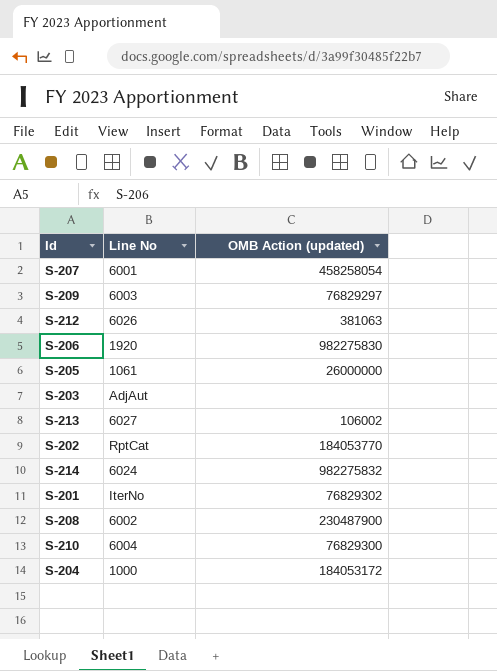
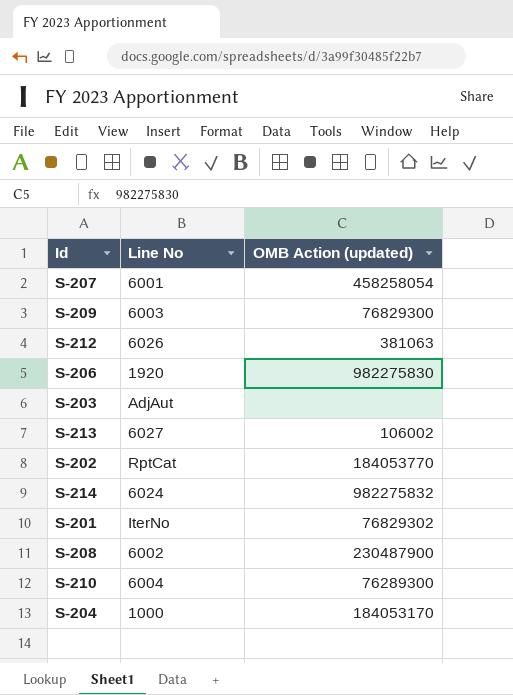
row S-205: 1061 | 26000000 -> none
S-209 | OMB Action (updated): 76829297 -> 76829300
S-210 | OMB Action (updated): 76829300 -> 76289300
S-204 | OMB Action (updated): 184053172 -> 184053170

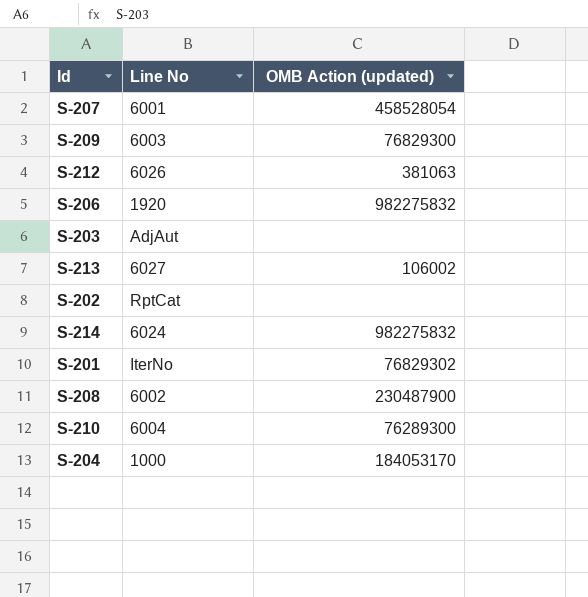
S-207 | OMB Action (updated): 458258054 -> 458528054
S-206 | OMB Action (updated): 982275830 -> 982275832
S-202 | OMB Action (updated): 184053770 -> none

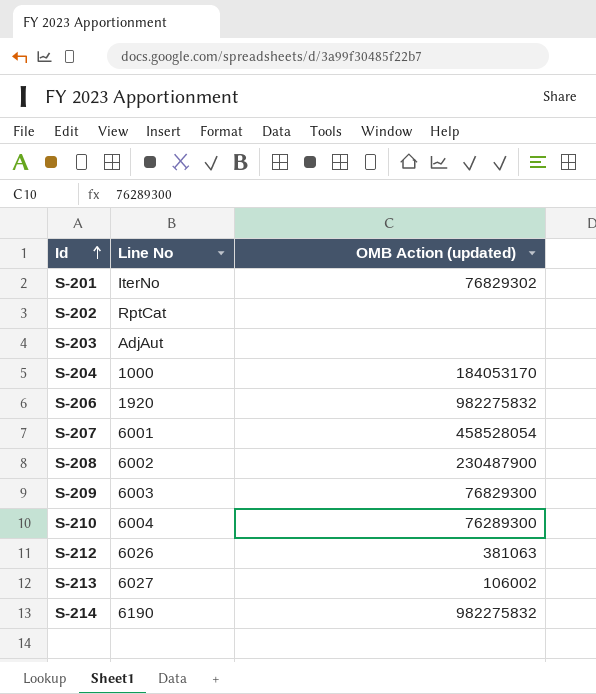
row order: none -> Id ascending
S-214 | Line No: 6024 -> 6190

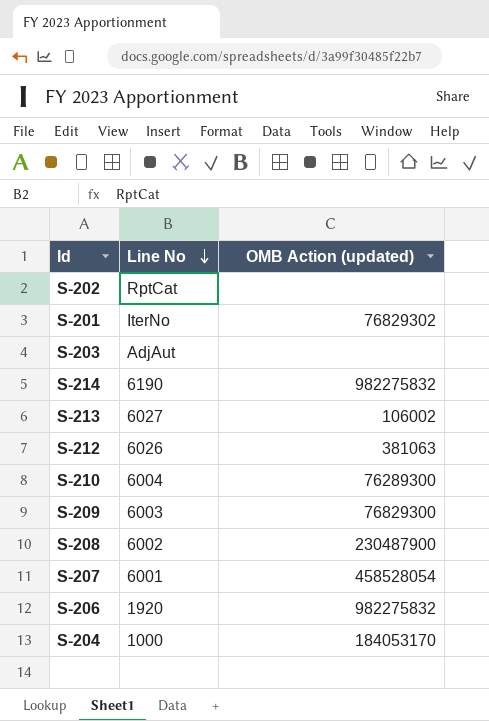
row order: Id ascending -> Line No descending

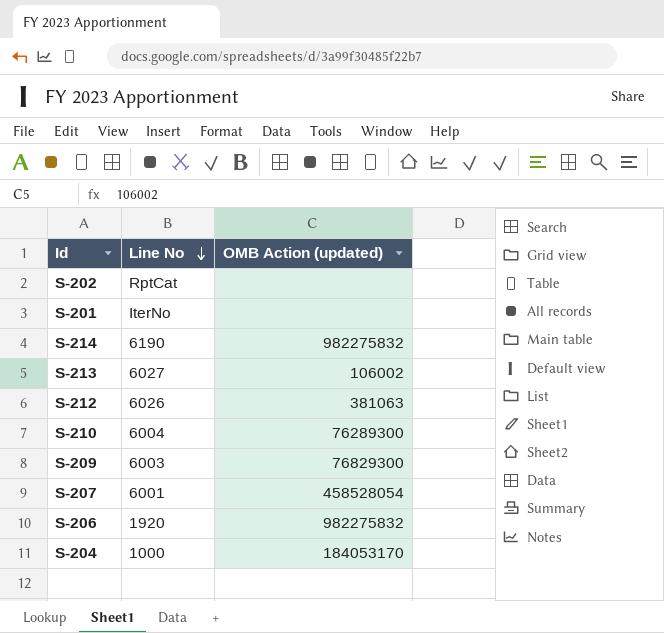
row S-203: AdjAut | none -> none
row S-208: 6002 | 230487900 -> none
S-201 | OMB Action (updated): 76829302 -> none

